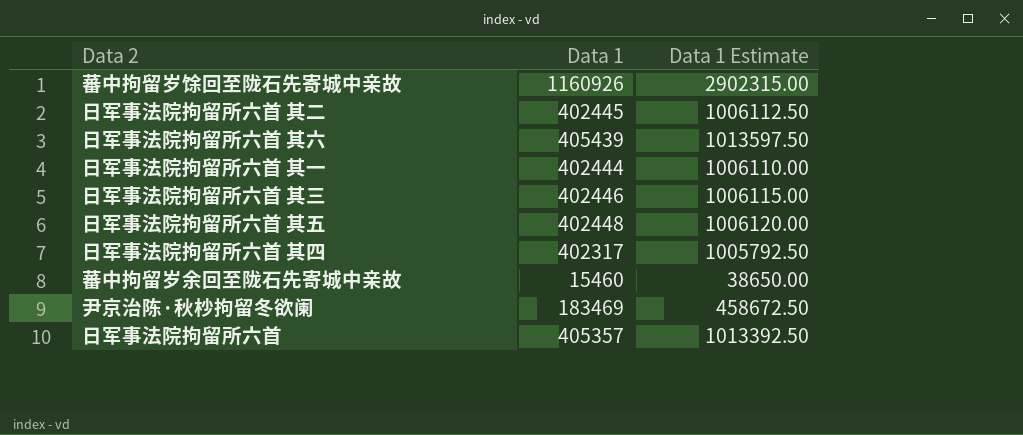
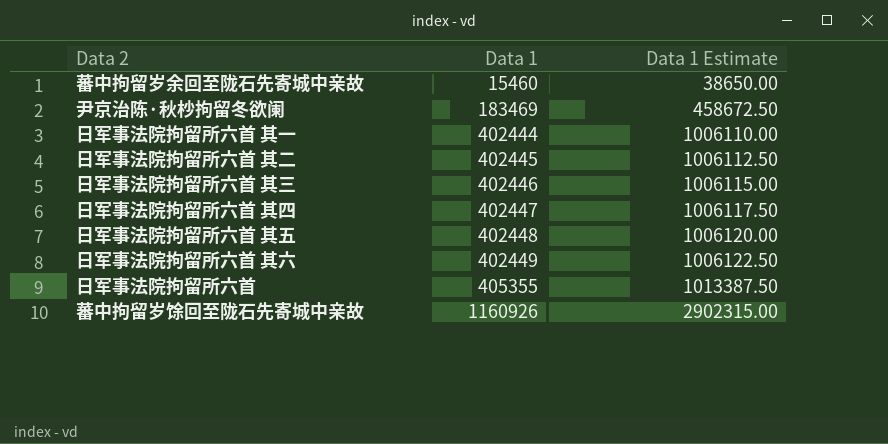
row order: none -> Data 1 ascending
日军事法院拘留所六首 其四 | Data 1: 402317 -> 402447
日军事法院拘留所六首 其四 | Data 1 Estimate: 1005792.50 -> 1006117.50
日军事法院拘留所六首 其六 | Data 1: 405439 -> 402449
日军事法院拘留所六首 其六 | Data 1 Estimate: 1013597.50 -> 1006122.50
日军事法院拘留所六首 | Data 1: 405357 -> 405355
日军事法院拘留所六首 | Data 1 Estimate: 1013392.50 -> 1013387.50

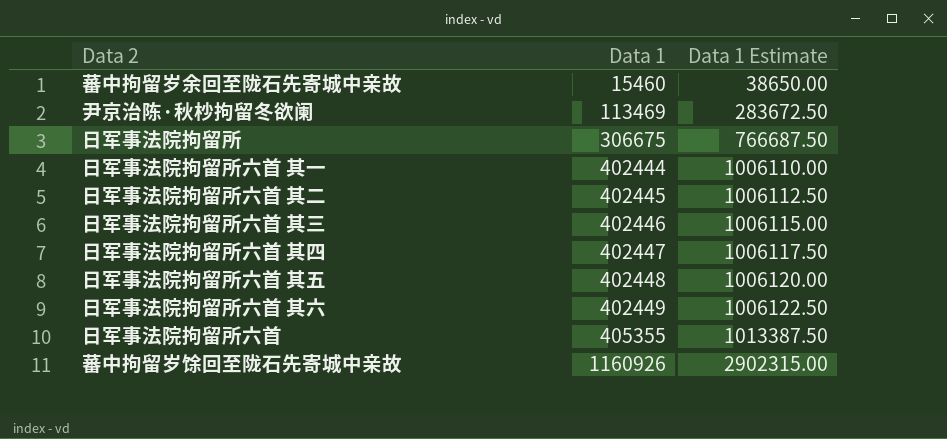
尹京治陈·秋杪拘留冬欲阑 | Data 1: 183469 -> 113469
尹京治陈·秋杪拘留冬欲阑 | Data 1 Estimate: 458672.50 -> 283672.50
row 日军事法院拘留所: none -> 306675 | 766687.50

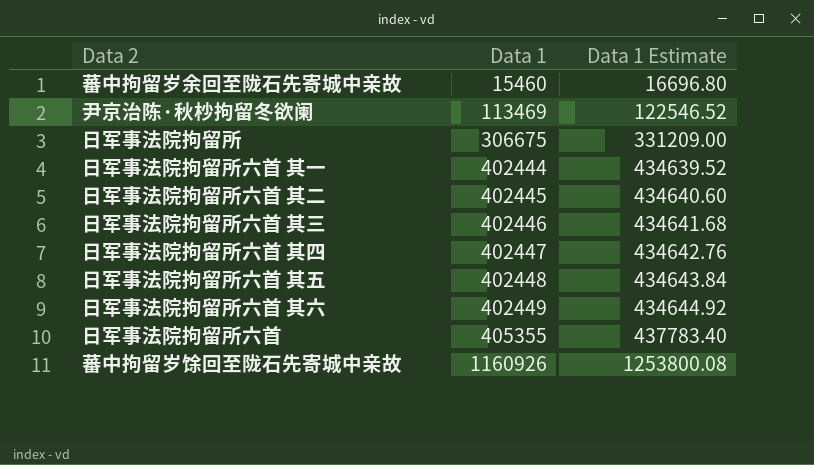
column Data 1 Estimate | formula: [Data 1] * 2.5 -> [Data 1] * 1.08

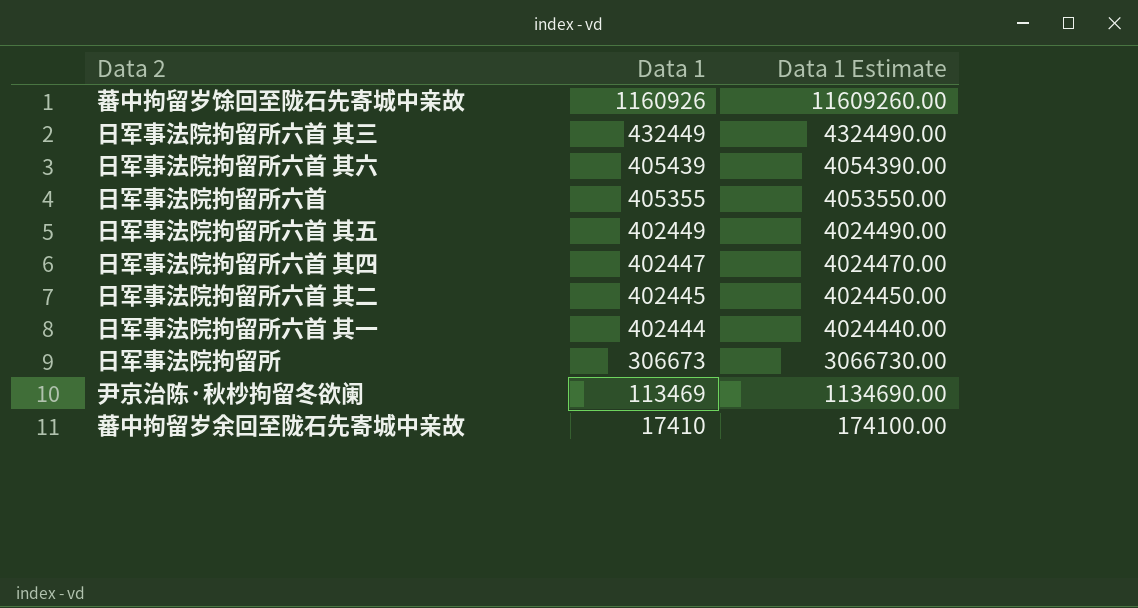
row order: Data 1 ascending -> Data 1 descending
column Data 1 Estimate | formula: [Data 1] * 1.08 -> [Data 1] * 10
日军事法院拘留所六首 其三 | Data 1: 402446 -> 432449
日军事法院拘留所六首 其六 | Data 1: 402449 -> 405439
日军事法院拘留所六首 其五 | Data 1: 402448 -> 402449
日军事法院拘留所 | Data 1: 306675 -> 306673
蕃中拘留岁余回至陇石先寄城中亲故 | Data 1: 15460 -> 17410

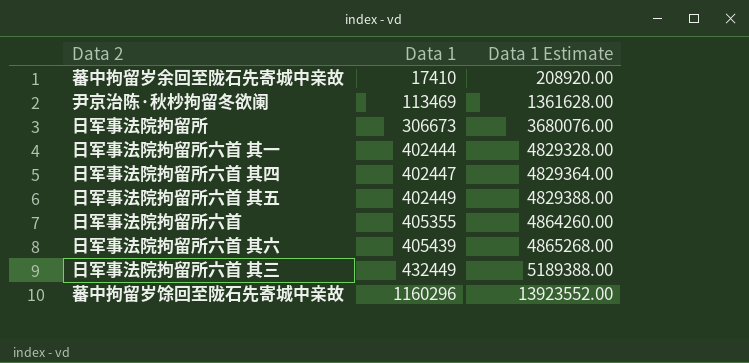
row order: Data 1 descending -> Data 1 ascending
column Data 1 Estimate | formula: [Data 1] * 10 -> [Data 1] * 12
row 日军事法院拘留所六首 其二: 402445 | 4024450.00 -> none
蕃中拘留岁馀回至陇石先寄城中亲故 | Data 1: 1160926 -> 1160296

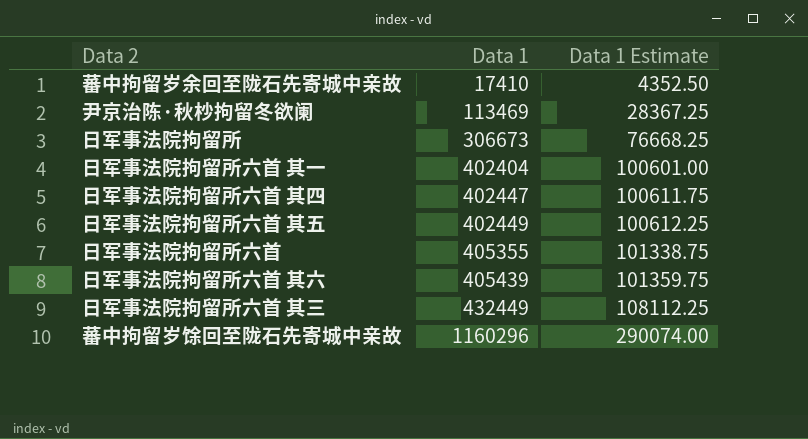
column Data 1 Estimate | formula: [Data 1] * 12 -> [Data 1] * 0.25
日军事法院拘留所六首 其一 | Data 1: 402444 -> 402404

